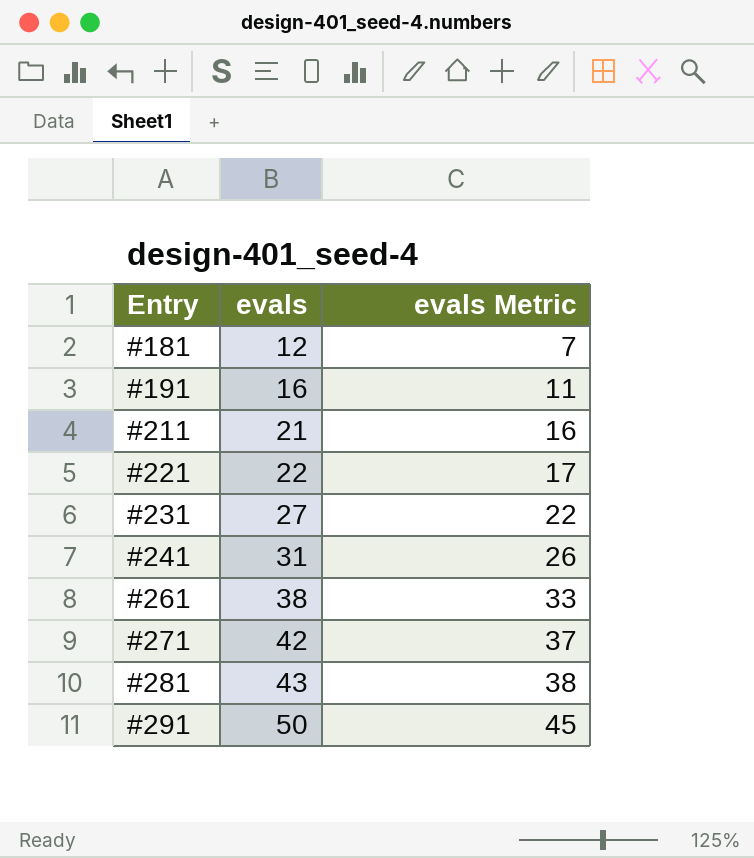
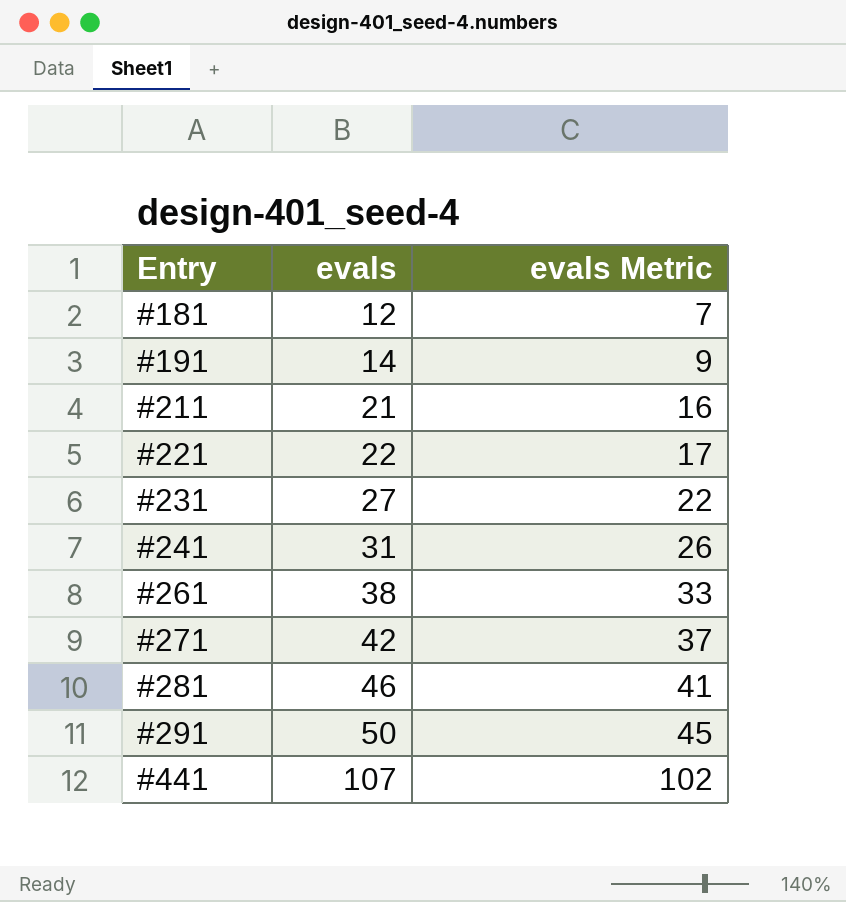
#191 | evals: 16 -> 14
#191 | evals Metric: 11 -> 9
#281 | evals: 43 -> 46
#281 | evals Metric: 38 -> 41
row #441: none -> 107 | 102

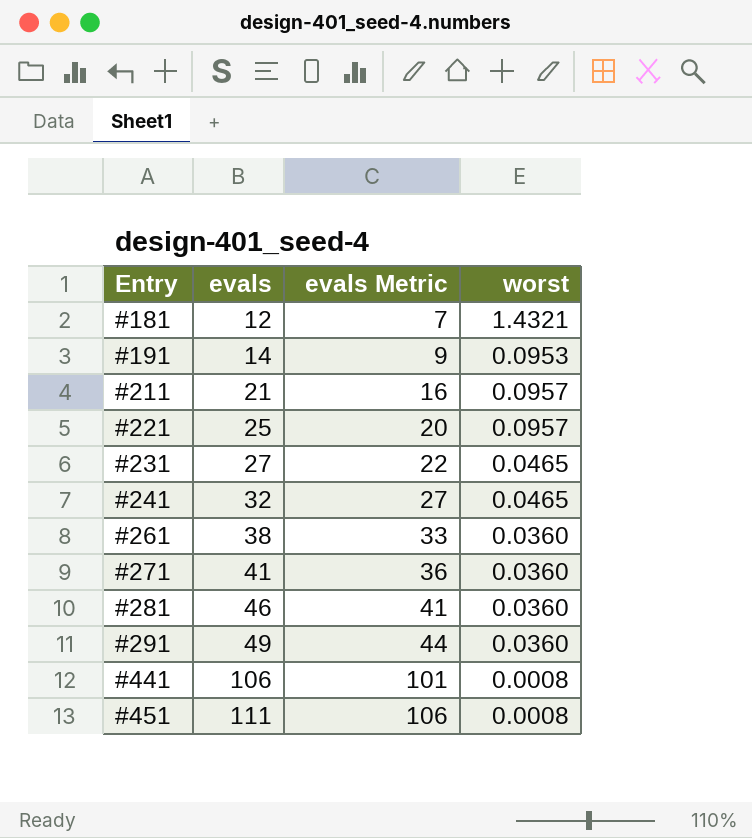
column worst | position: none -> 4
#221 | evals: 22 -> 25
#221 | evals Metric: 17 -> 20
#241 | evals: 31 -> 32
#241 | evals Metric: 26 -> 27
#271 | evals: 42 -> 41
#271 | evals Metric: 37 -> 36
#291 | evals: 50 -> 49
#291 | evals Metric: 45 -> 44
#441 | evals: 107 -> 106
#441 | evals Metric: 102 -> 101
row #451: none -> 111 | 106 | 0.0008

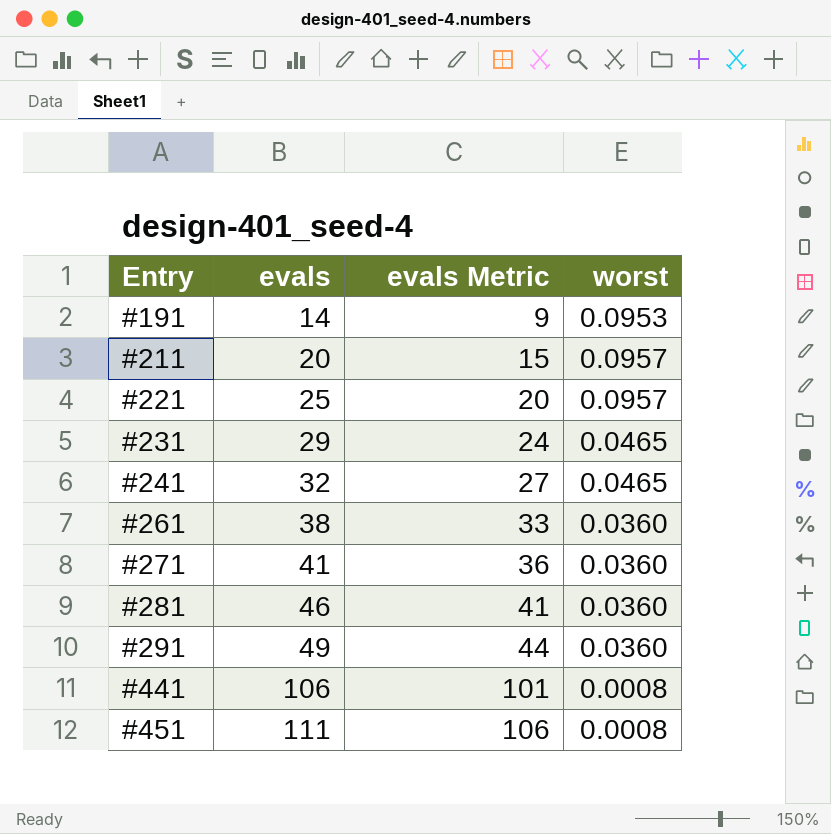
row #181: 12 | 7 | 1.4321 -> none
#211 | evals: 21 -> 20
#211 | evals Metric: 16 -> 15
#231 | evals: 27 -> 29
#231 | evals Metric: 22 -> 24

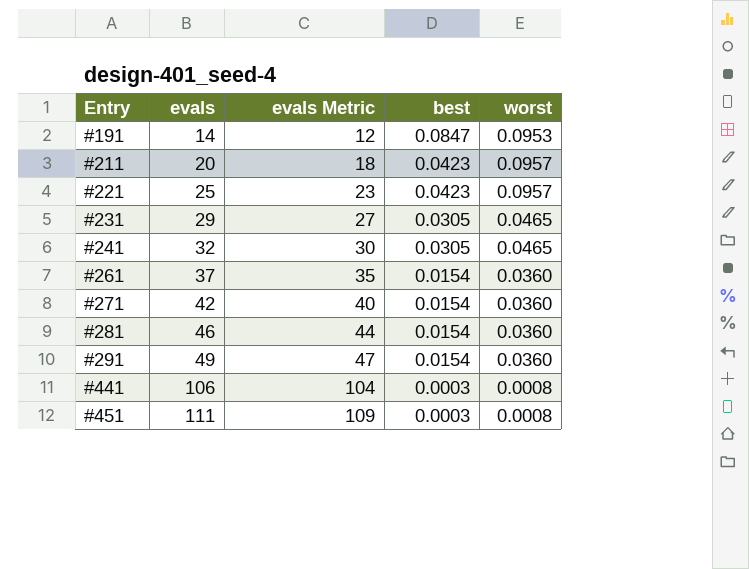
column evals Metric | formula: [evals] - 5 -> [evals] - 2
column best | position: none -> 4
#261 | evals: 38 -> 37
#271 | evals: 41 -> 42

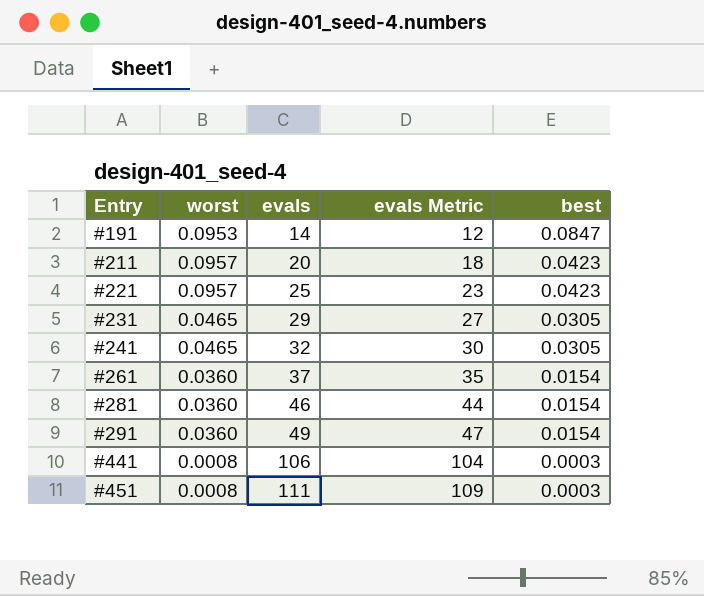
column worst | position: 5 -> 2
row #271: 42 | 40 | 0.0154 | 0.0360 -> none

